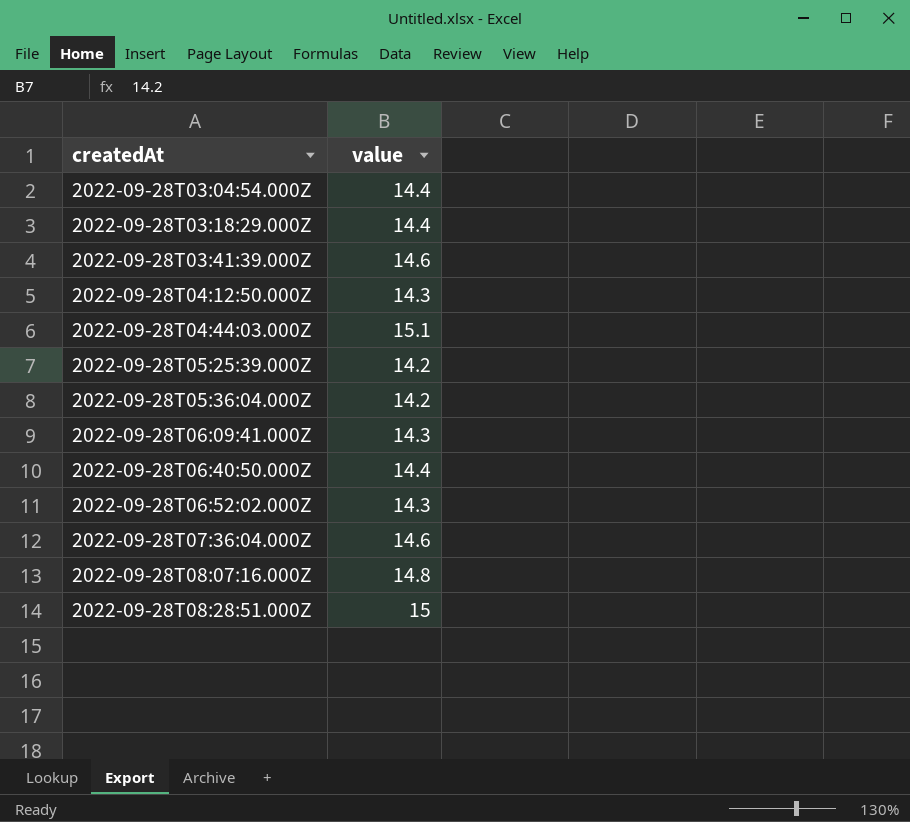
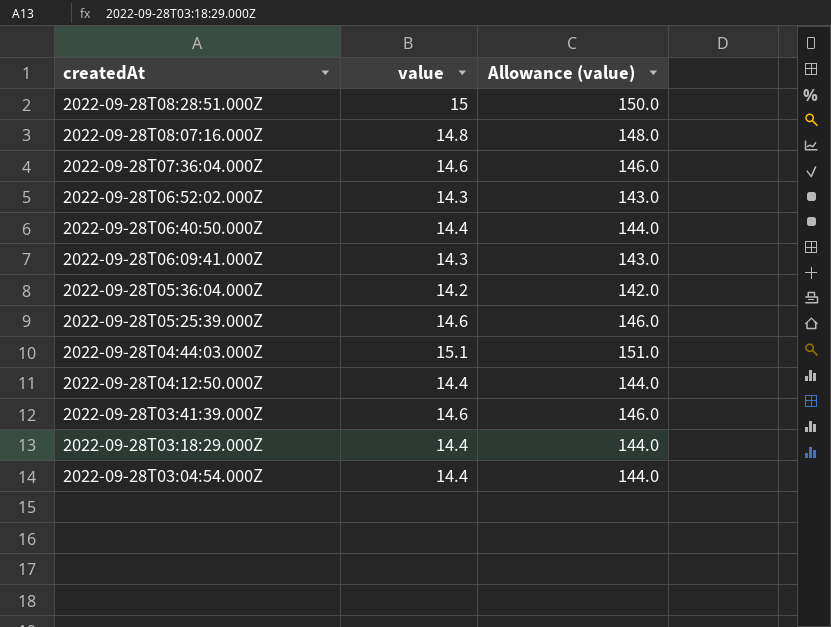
row order: createdAt ascending -> createdAt descending
column Allowance (value) | formula: none -> [value] * 10
2022-09-28T05:25:39.000Z | value: 14.2 -> 14.6
2022-09-28T04:12:50.000Z | value: 14.3 -> 14.4

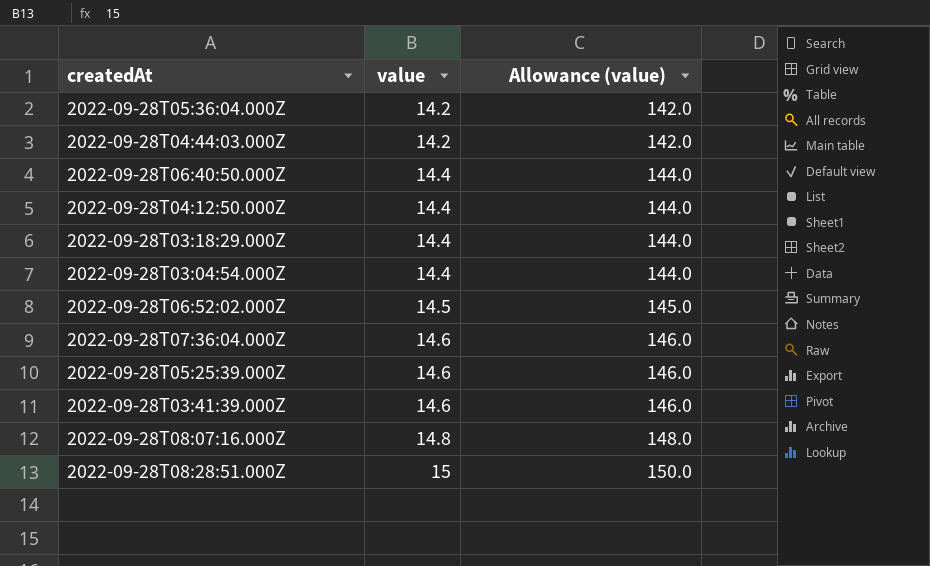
row order: createdAt descending -> value ascending
row 2022-09-28T06:09:41.000Z: 14.3 | 143.0 -> none
2022-09-28T04:44:03.000Z | value: 15.1 -> 14.2
2022-09-28T04:44:03.000Z | Allowance (value): 151.0 -> 142.0
2022-09-28T06:52:02.000Z | value: 14.3 -> 14.5
2022-09-28T06:52:02.000Z | Allowance (value): 143.0 -> 145.0

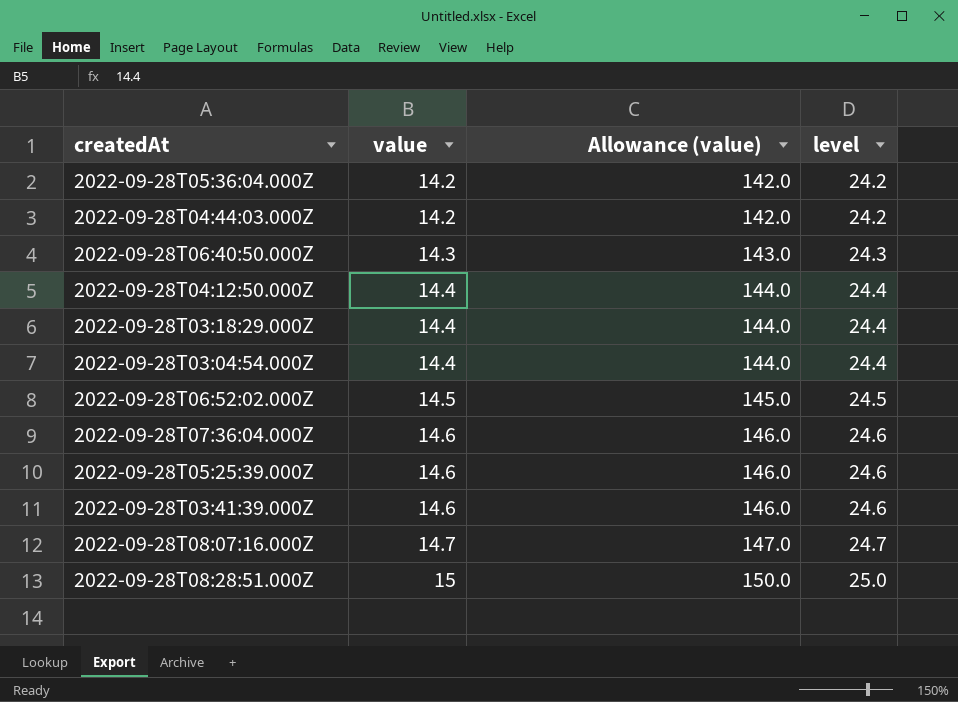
column level | formula: none -> [value] + 10
2022-09-28T06:40:50.000Z | value: 14.4 -> 14.3
2022-09-28T06:40:50.000Z | Allowance (value): 144.0 -> 143.0
2022-09-28T08:07:16.000Z | value: 14.8 -> 14.7
2022-09-28T08:07:16.000Z | Allowance (value): 148.0 -> 147.0

